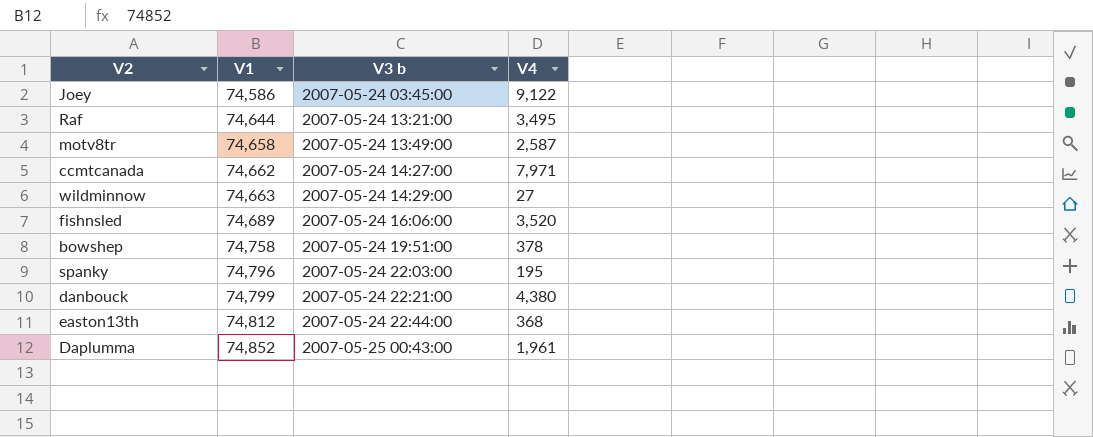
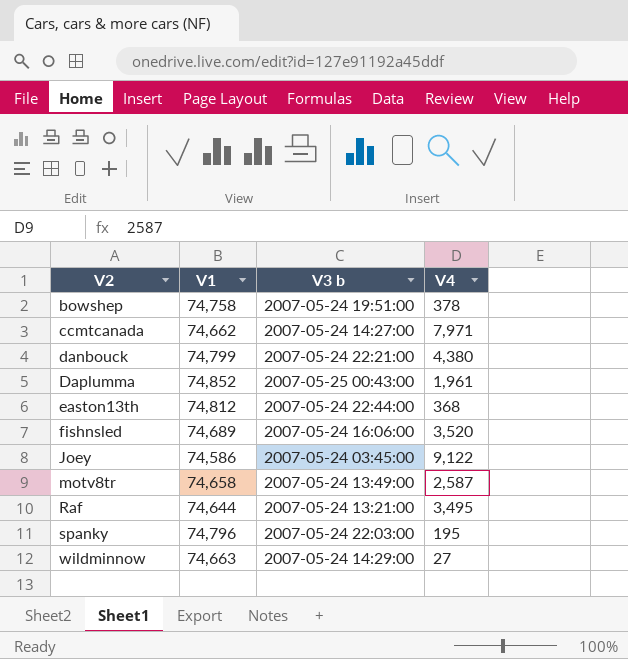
row order: V1 ascending -> V2 ascending

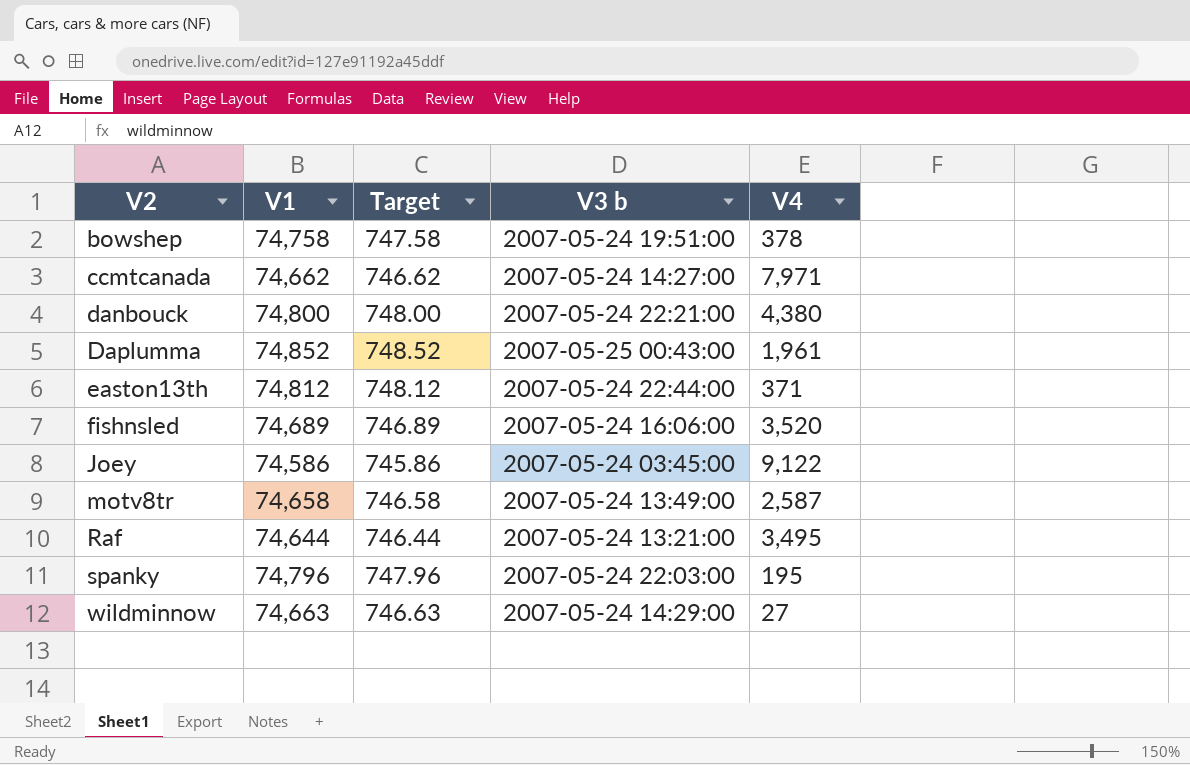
column Target | formula: none -> [V1] * 0.01
danbouck | V1: 74,799 -> 74,800
easton13th | V4: 368 -> 371

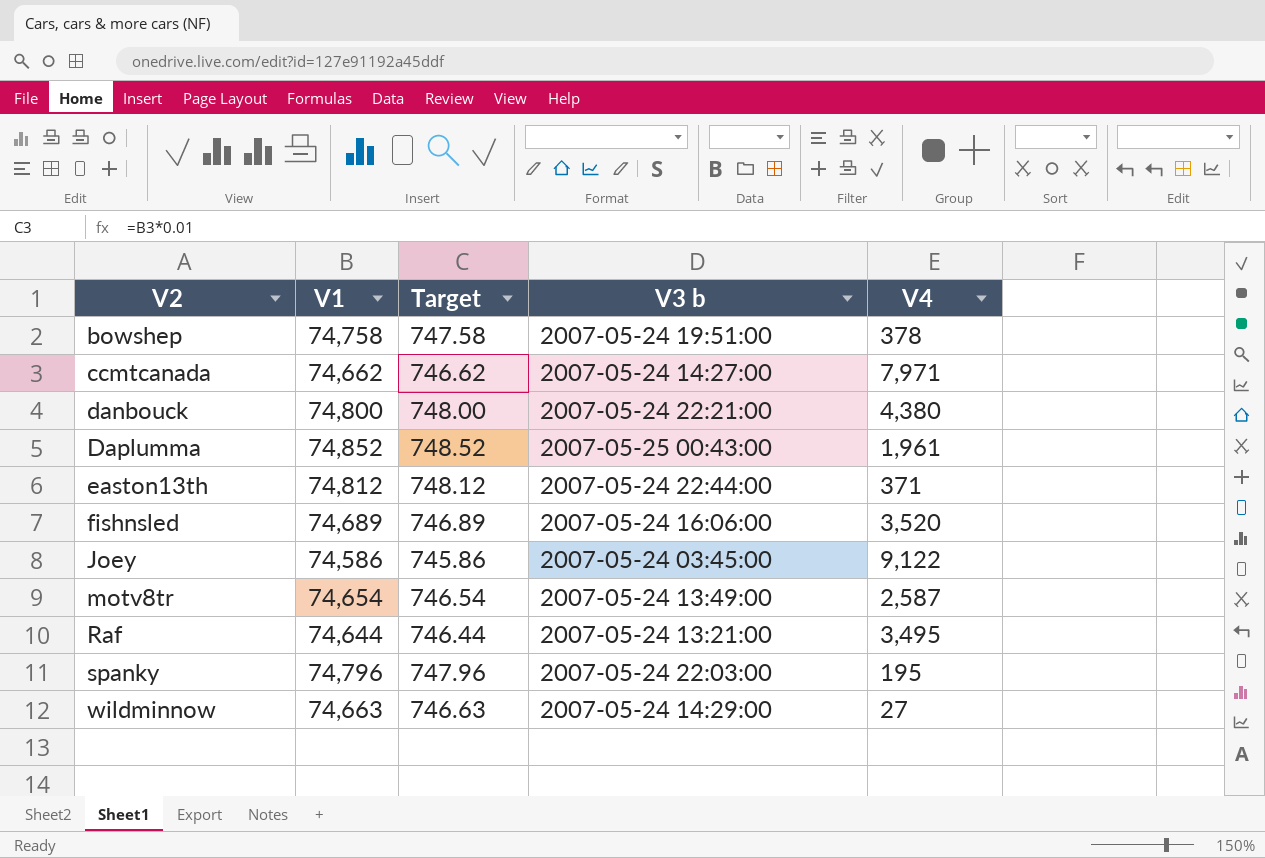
motv8tr | V1: 74,658 -> 74,654
motv8tr | Target: 746.58 -> 746.54

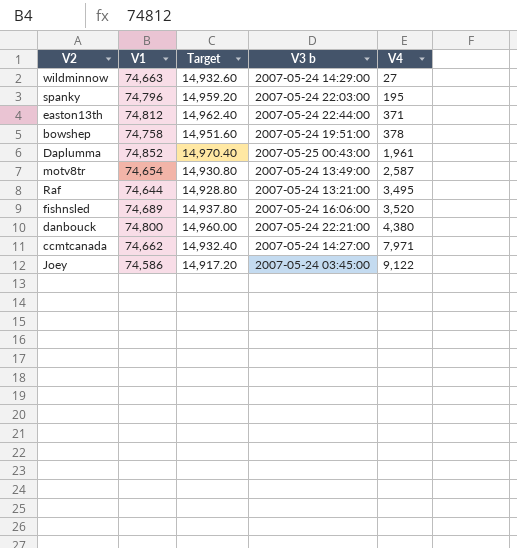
row order: V2 ascending -> V4 ascending
column Target | formula: [V1] * 0.01 -> [V1] * 0.2

